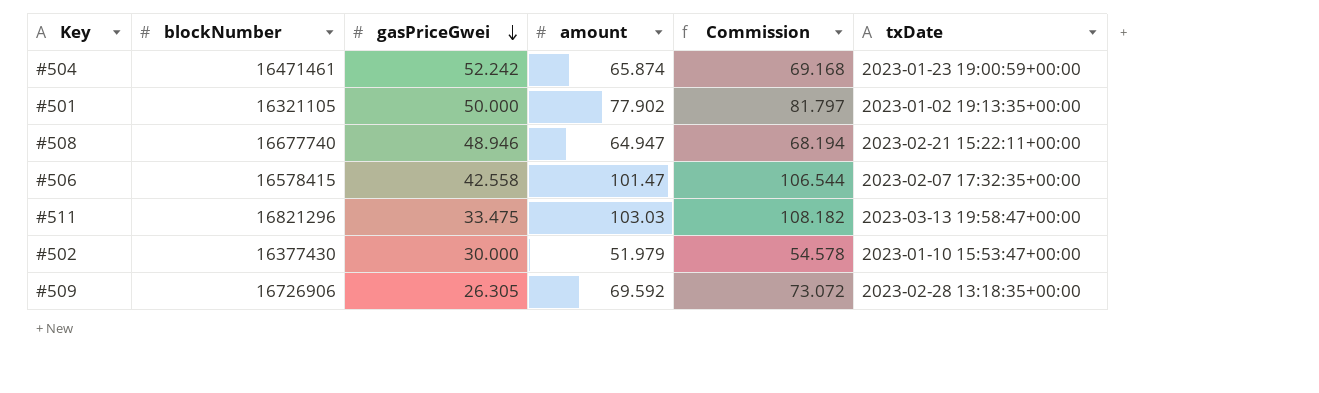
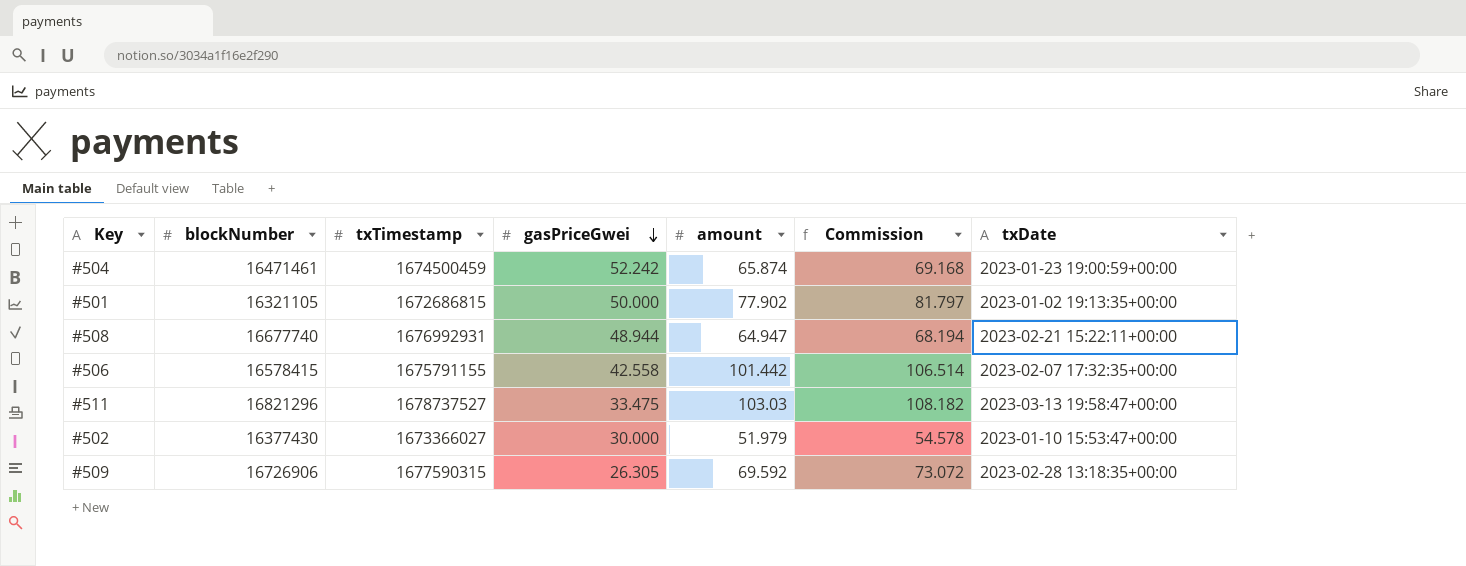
column txTimestamp | position: none -> 3
#508 | gasPriceGwei: 48.946 -> 48.944
#506 | amount: 101.47 -> 101.442
#506 | Commission: 106.544 -> 106.514

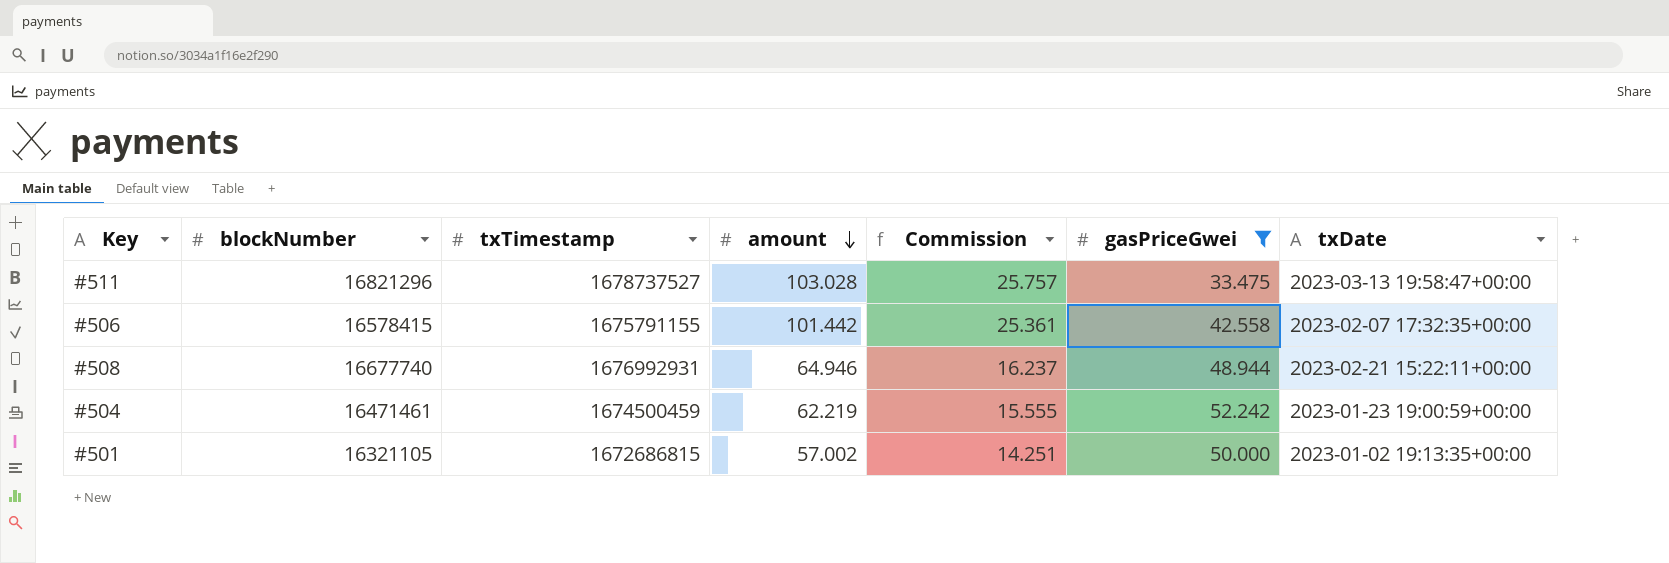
filter: none -> gasPriceGwei >= 33.475
row order: gasPriceGwei descending -> amount descending
column Commission | formula: [amount] * 1.05 -> [amount] * 0.25
column gasPriceGwei | position: 4 -> 6
#511 | amount: 103.03 -> 103.028
#508 | amount: 64.947 -> 64.946
#504 | amount: 65.874 -> 62.219
#501 | amount: 77.902 -> 57.002

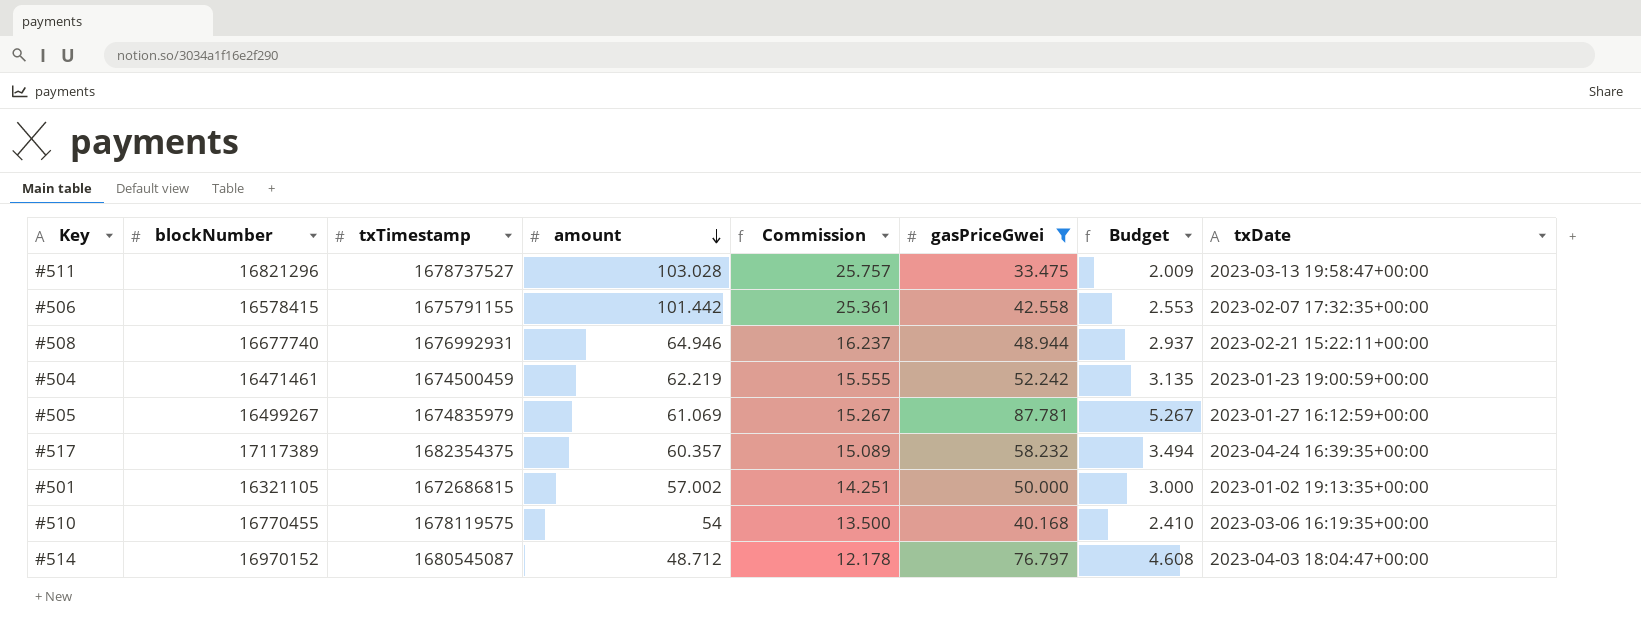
column Budget | formula: none -> [gasPriceGwei] * 0.06
row #505: none -> 16499267 | 1674835979 | 61.069 | 15.267 | 87.781 | 5.267 | 2023-01-27 16:12:59+00:00
row #517: none -> 17117389 | 1682354375 | 60.357 | 15.089 | 58.232 | 3.494 | 2023-04-24 16:39:35+00:00
row #510: none -> 16770455 | 1678119575 | 54 | 13.500 | 40.168 | 2.410 | 2023-03-06 16:19:35+00:00
row #514: none -> 16970152 | 1680545087 | 48.712 | 12.178 | 76.797 | 4.608 | 2023-04-03 18:04:47+00:00

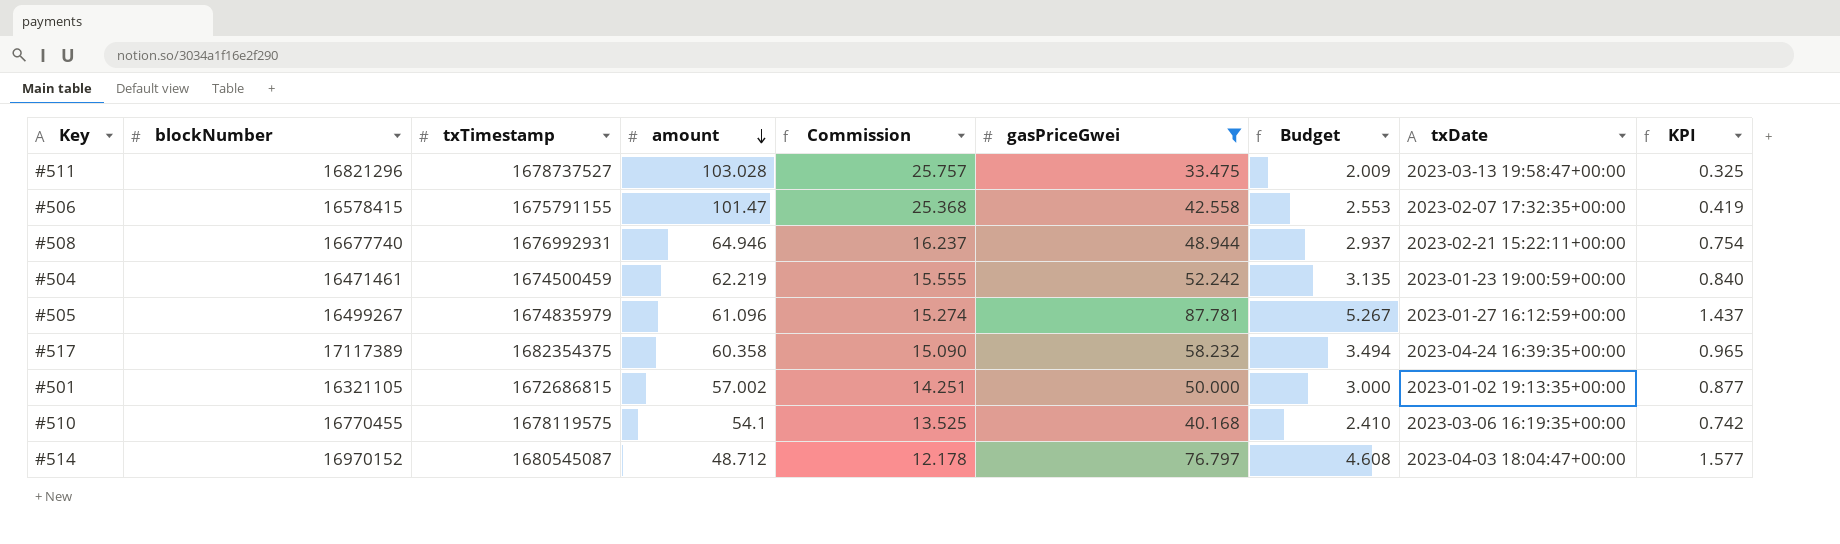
column KPI | formula: none -> [gasPriceGwei] / [amount]
#506 | amount: 101.442 -> 101.47
#506 | Commission: 25.361 -> 25.368
#505 | amount: 61.069 -> 61.096
#505 | Commission: 15.267 -> 15.274
#517 | amount: 60.357 -> 60.358
#517 | Commission: 15.089 -> 15.090
#510 | amount: 54 -> 54.1
#510 | Commission: 13.500 -> 13.525

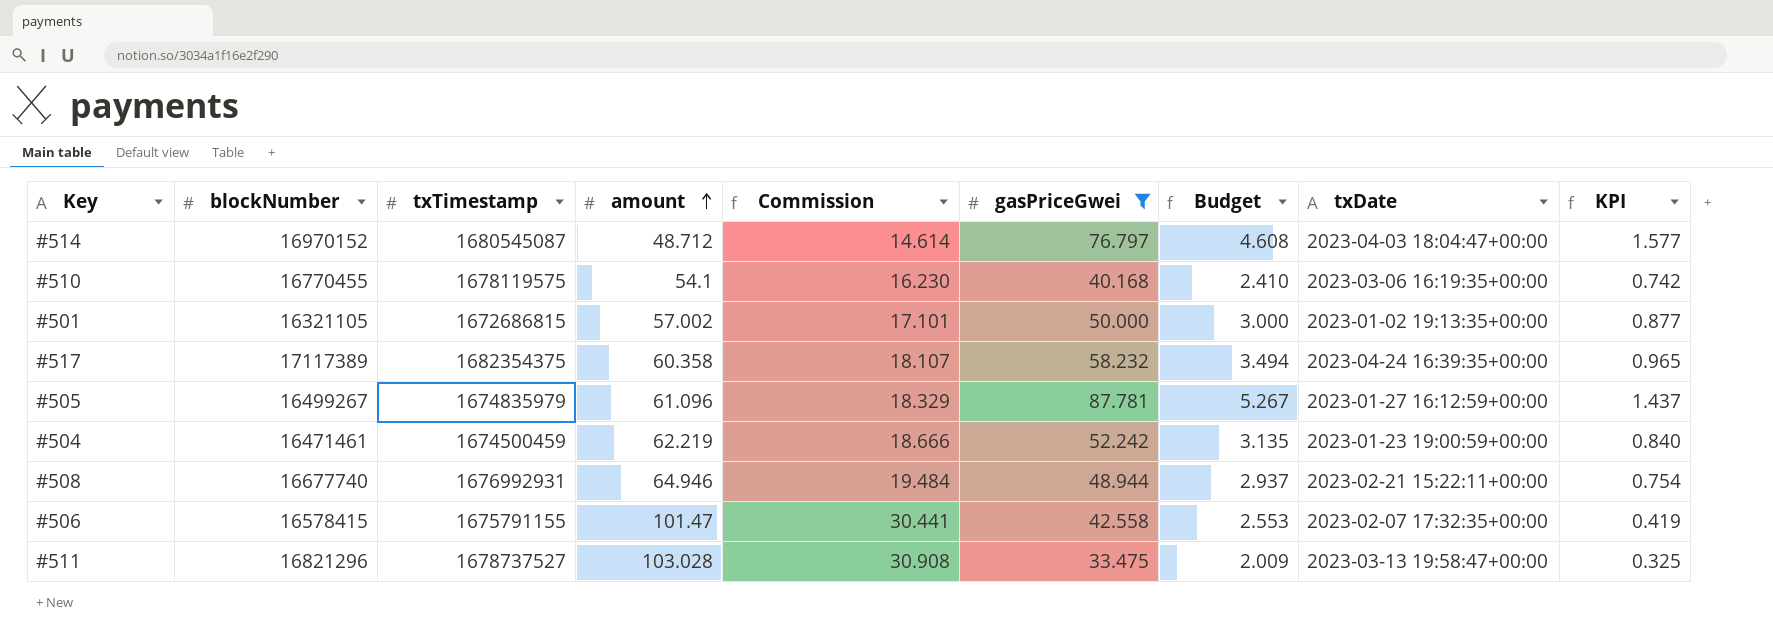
row order: amount descending -> amount ascending
column Commission | formula: [amount] * 0.25 -> [amount] * 0.3

